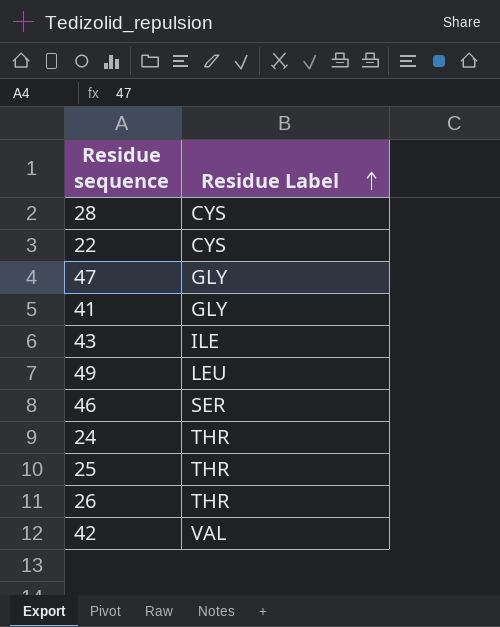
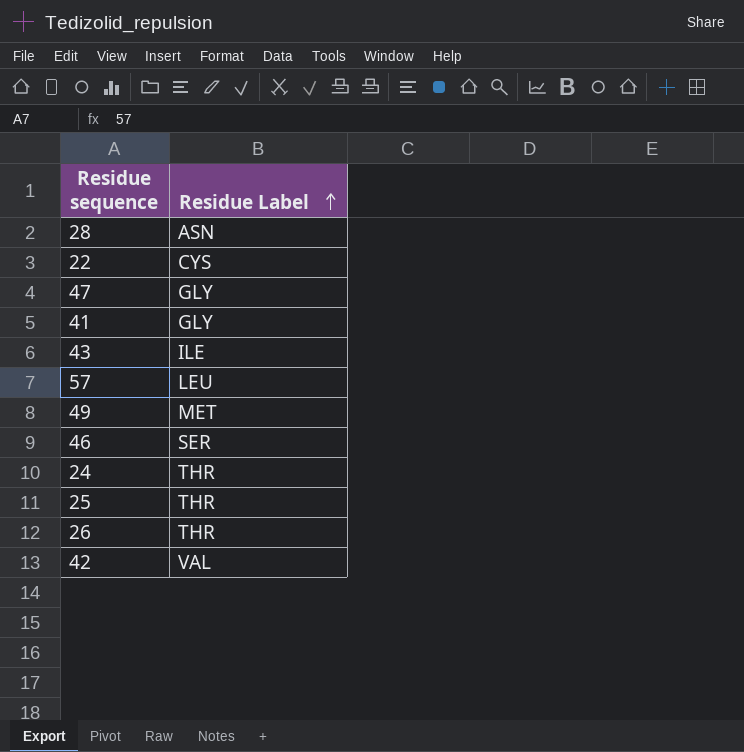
28 | Residue Label: CYS -> ASN
row 57: none -> LEU
49 | Residue Label: LEU -> MET

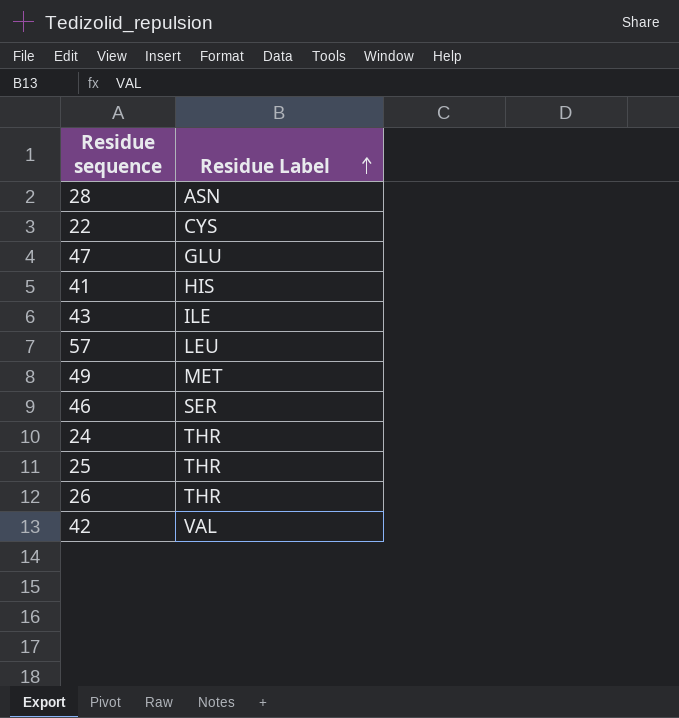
47 | Residue Label: GLY -> GLU
41 | Residue Label: GLY -> HIS

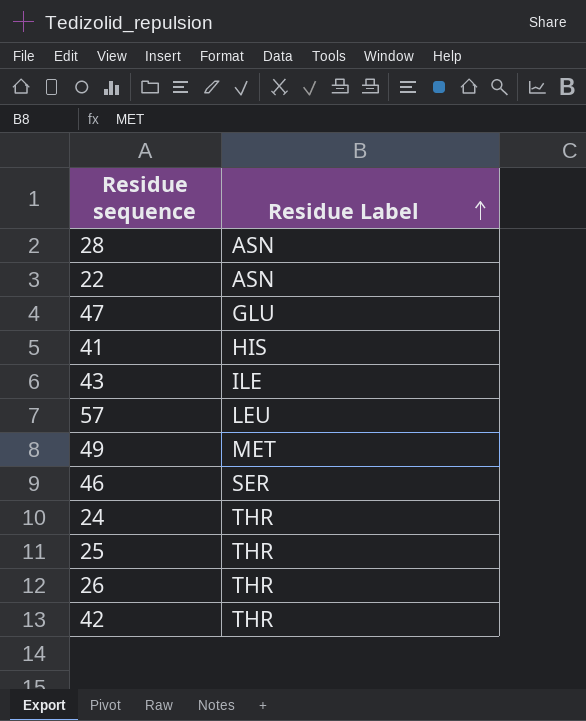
22 | Residue Label: CYS -> ASN
42 | Residue Label: VAL -> THR

